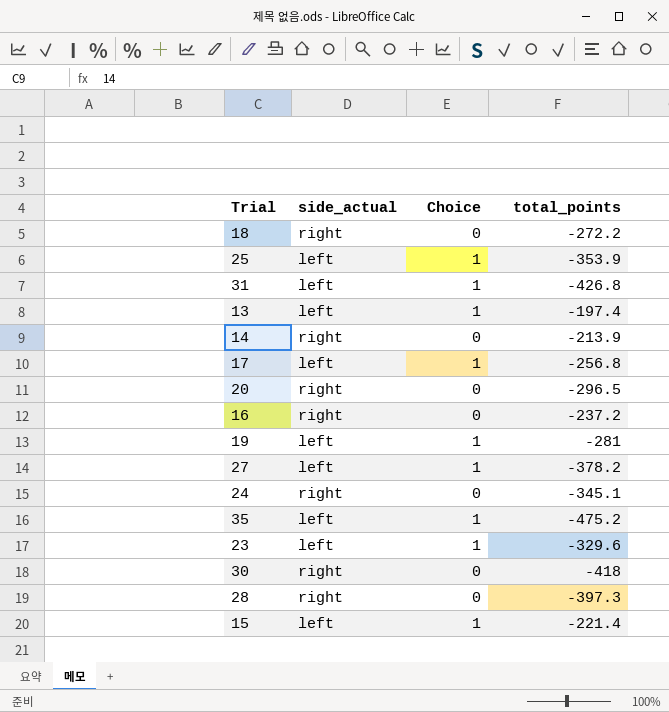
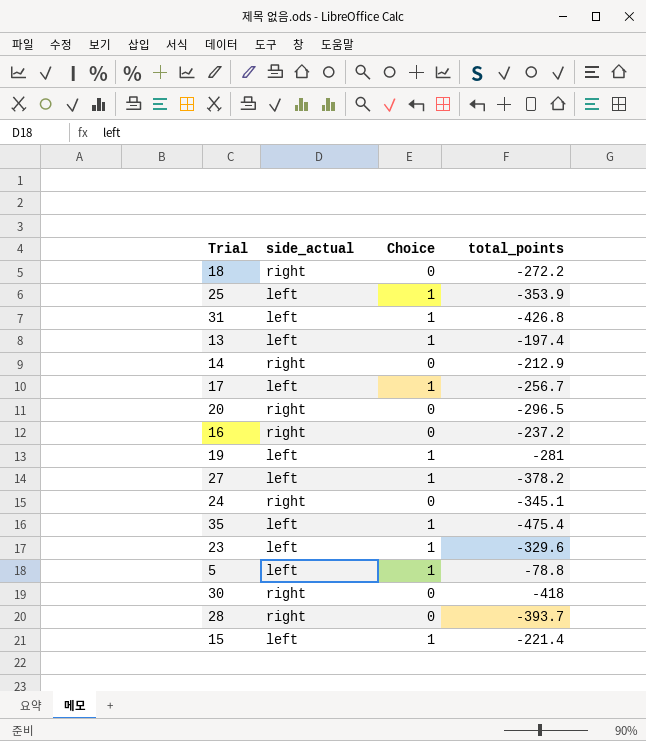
14 | total_points: -213.9 -> -212.9
17 | total_points: -256.8 -> -256.7
35 | total_points: -475.2 -> -475.4
row 5: none -> left | 1 | -78.8
28 | total_points: -397.3 -> -393.7

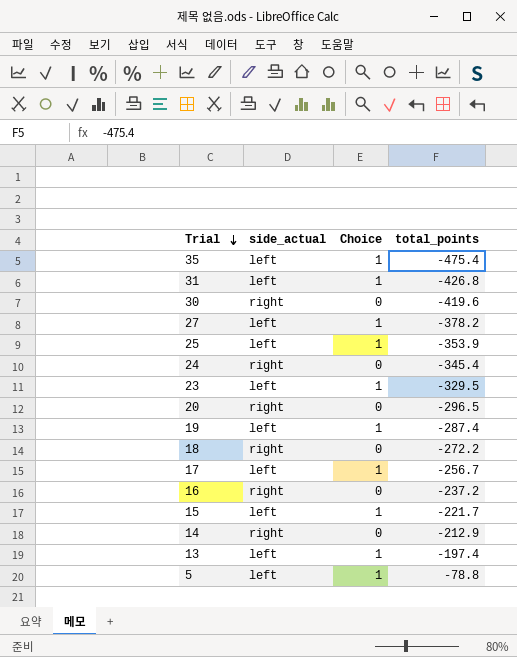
row order: none -> Trial descending
row 28: right | 0 | -393.7 -> none
30 | total_points: -418 -> -419.6
24 | total_points: -345.1 -> -345.4
23 | total_points: -329.6 -> -329.5
19 | total_points: -281 -> -287.4
15 | total_points: -221.4 -> -221.7

